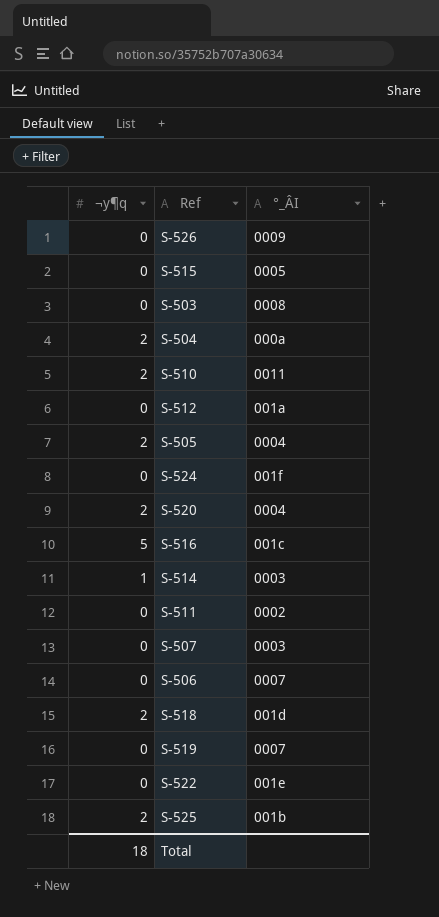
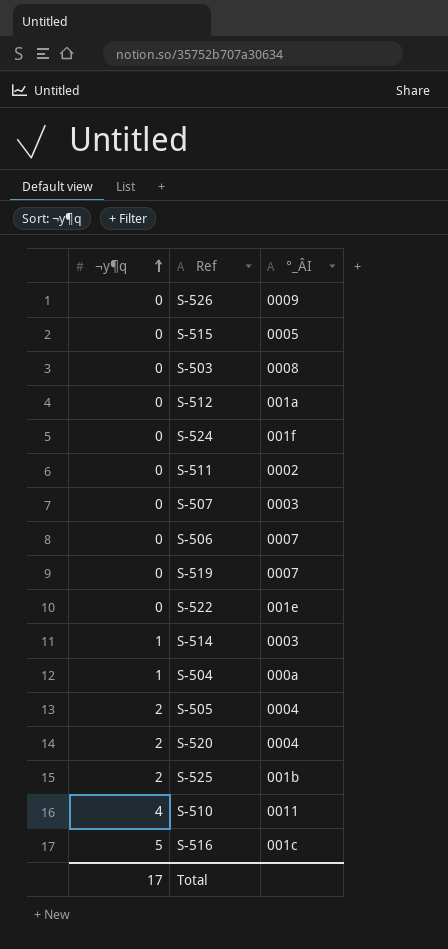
row order: none -> ¬y¶q ascending
row S-518: 2 | 001d -> none
S-504 | ¬y¶q: 2 -> 1
S-510 | ¬y¶q: 2 -> 4
Total | ¬y¶q: 18 -> 17

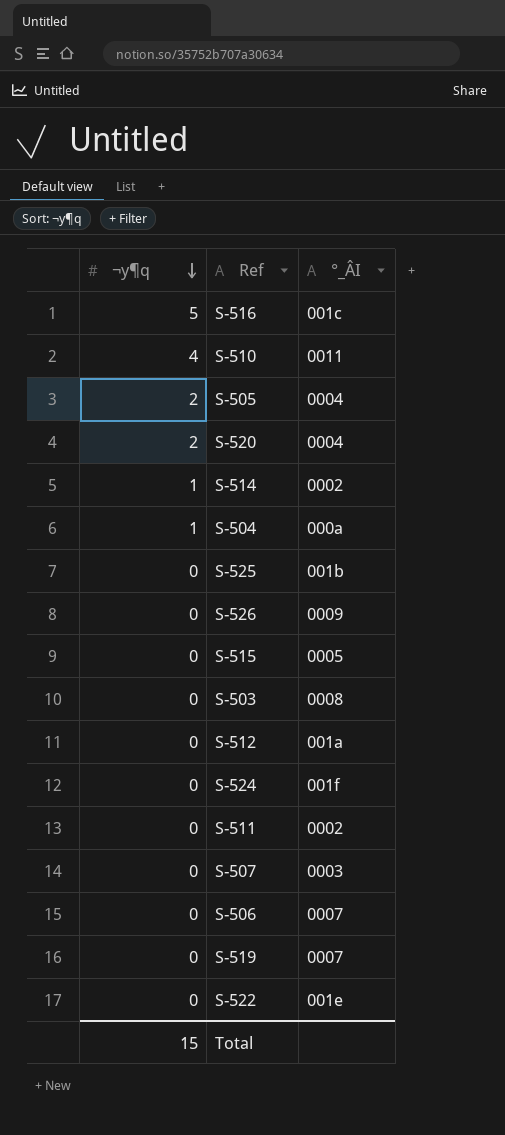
row order: ¬y¶q ascending -> ¬y¶q descending
S-514 | °_ÂI: 0003 -> 0002
S-525 | ¬y¶q: 2 -> 0
Total | ¬y¶q: 17 -> 15

